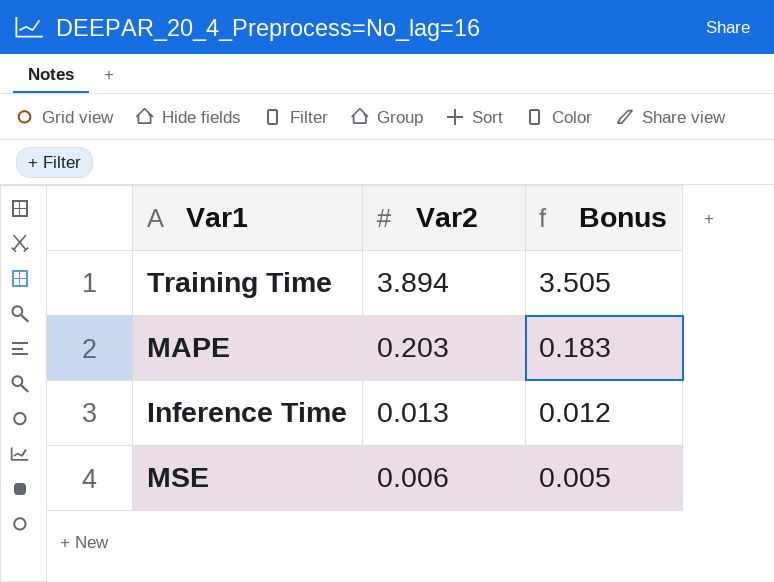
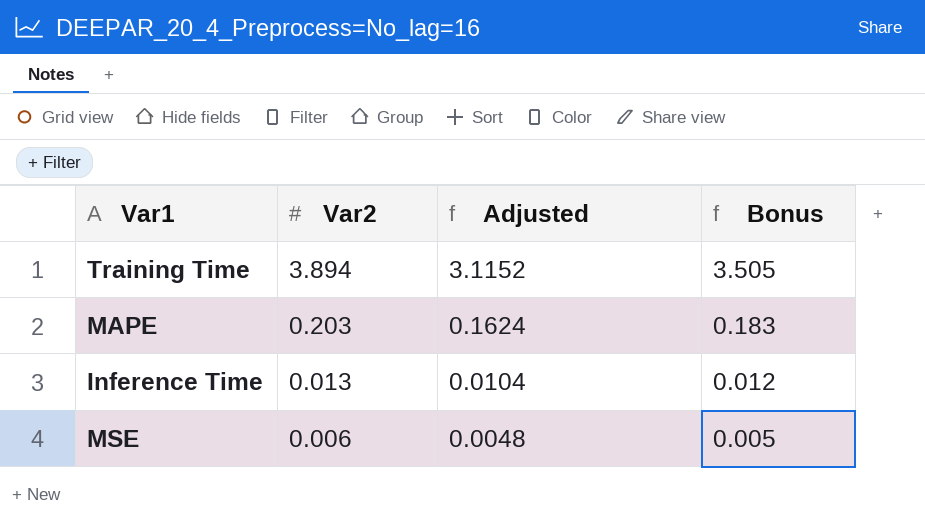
column Adjusted | formula: none -> [Var2] * 0.8

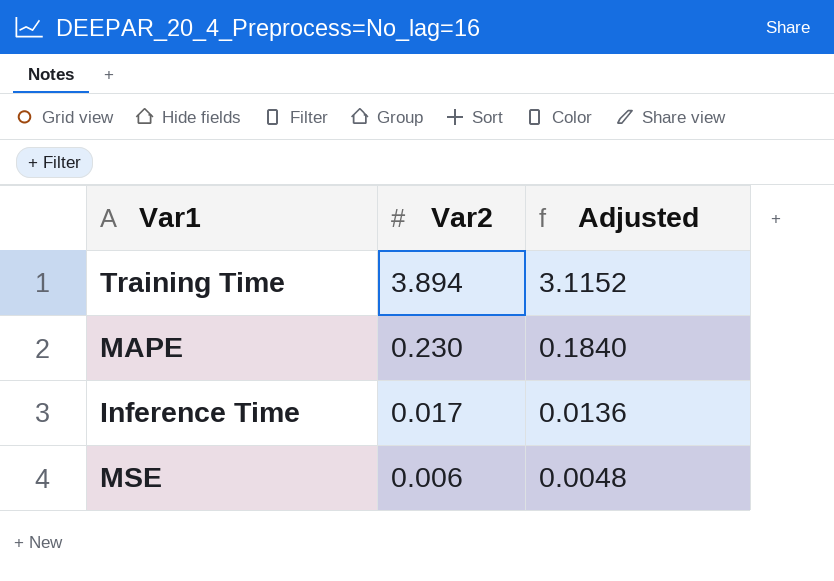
column Bonus | formula: [Var2] * 0.9 -> none
MAPE | Var2: 0.203 -> 0.230
MAPE | Adjusted: 0.1624 -> 0.1840
Inference Time | Var2: 0.013 -> 0.017
Inference Time | Adjusted: 0.0104 -> 0.0136

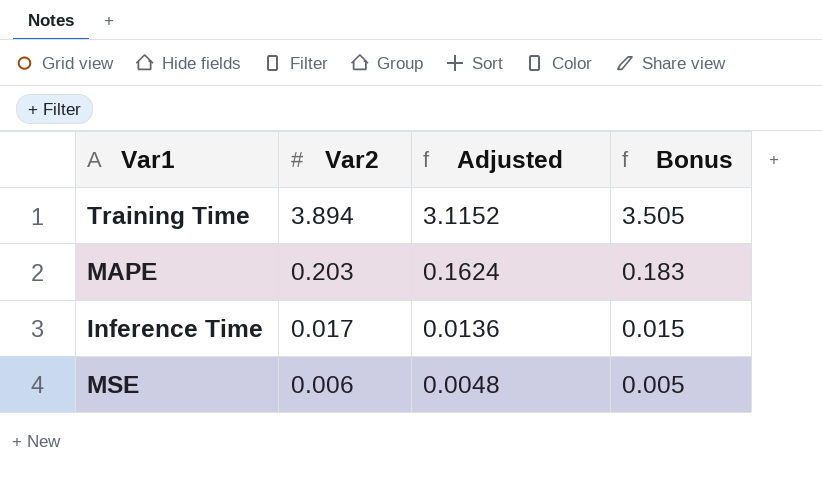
column Bonus | formula: none -> [Var2] * 0.9
MAPE | Var2: 0.230 -> 0.203
MAPE | Adjusted: 0.1840 -> 0.1624

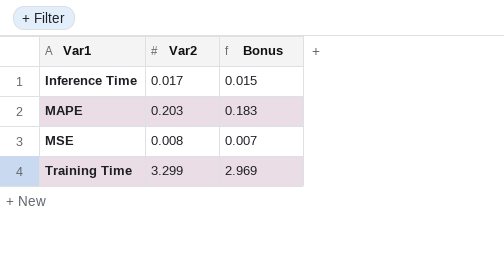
row order: Var2 descending -> Var1 ascending
column Adjusted | formula: [Var2] * 0.8 -> none
MSE | Var2: 0.006 -> 0.008
MSE | Bonus: 0.005 -> 0.007
Training Time | Var2: 3.894 -> 3.299
Training Time | Bonus: 3.505 -> 2.969

